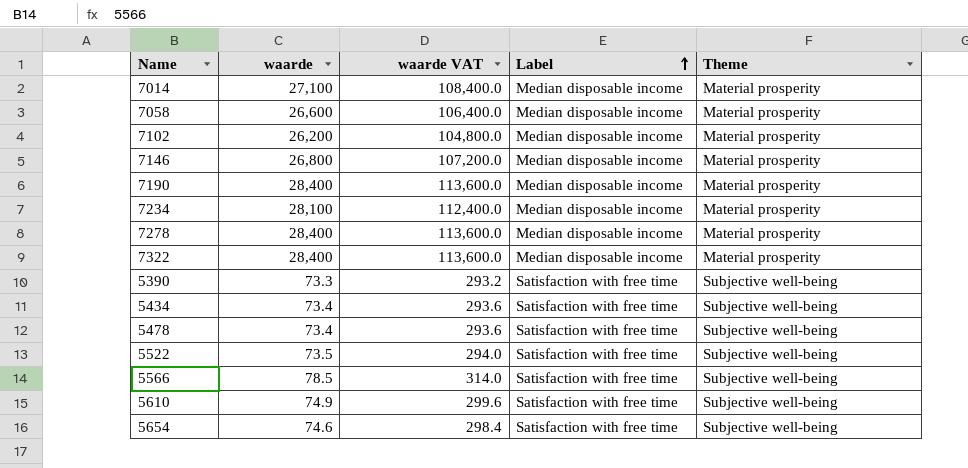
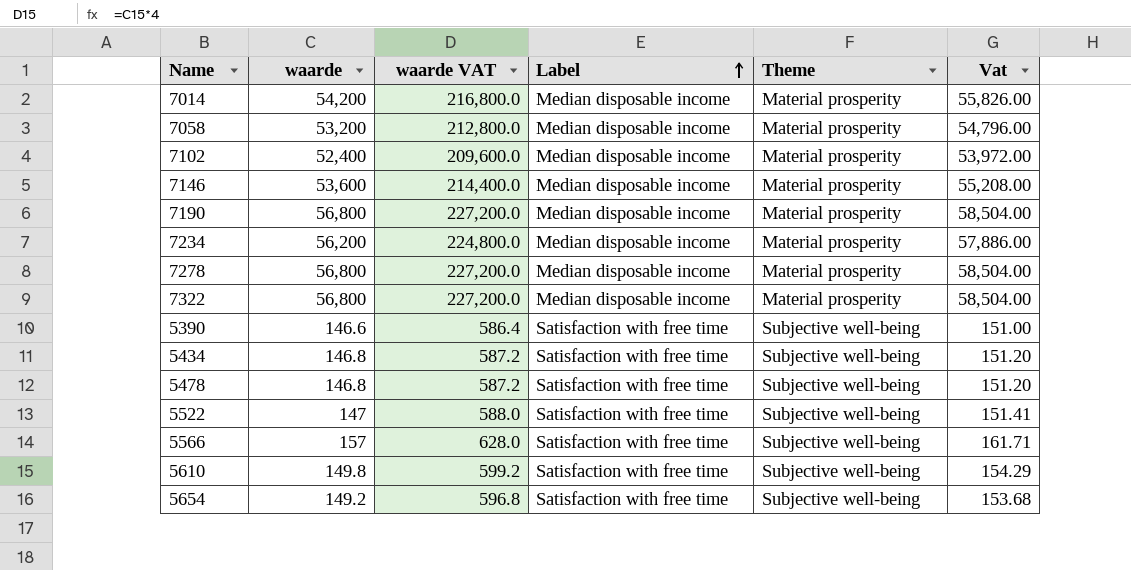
column Vat | formula: none -> [waarde] * 1.03
7014 | waarde: 27,100 -> 54,200
7014 | waarde VAT: 108,400.0 -> 216,800.0
7058 | waarde: 26,600 -> 53,200
7058 | waarde VAT: 106,400.0 -> 212,800.0
7102 | waarde: 26,200 -> 52,400
7102 | waarde VAT: 104,800.0 -> 209,600.0
7146 | waarde: 26,800 -> 53,600
7146 | waarde VAT: 107,200.0 -> 214,400.0
7190 | waarde: 28,400 -> 56,800
7190 | waarde VAT: 113,600.0 -> 227,200.0
7234 | waarde: 28,100 -> 56,200
7234 | waarde VAT: 112,400.0 -> 224,800.0
7278 | waarde: 28,400 -> 56,800
7278 | waarde VAT: 113,600.0 -> 227,200.0
7322 | waarde: 28,400 -> 56,800
7322 | waarde VAT: 113,600.0 -> 227,200.0
5390 | waarde: 73.3 -> 146.6
5390 | waarde VAT: 293.2 -> 586.4
5434 | waarde: 73.4 -> 146.8
5434 | waarde VAT: 293.6 -> 587.2
5478 | waarde: 73.4 -> 146.8
5478 | waarde VAT: 293.6 -> 587.2
5522 | waarde: 73.5 -> 147
5522 | waarde VAT: 294.0 -> 588.0
5566 | waarde: 78.5 -> 157
5566 | waarde VAT: 314.0 -> 628.0
5610 | waarde: 74.9 -> 149.8
5610 | waarde VAT: 299.6 -> 599.2
5654 | waarde: 74.6 -> 149.2
5654 | waarde VAT: 298.4 -> 596.8

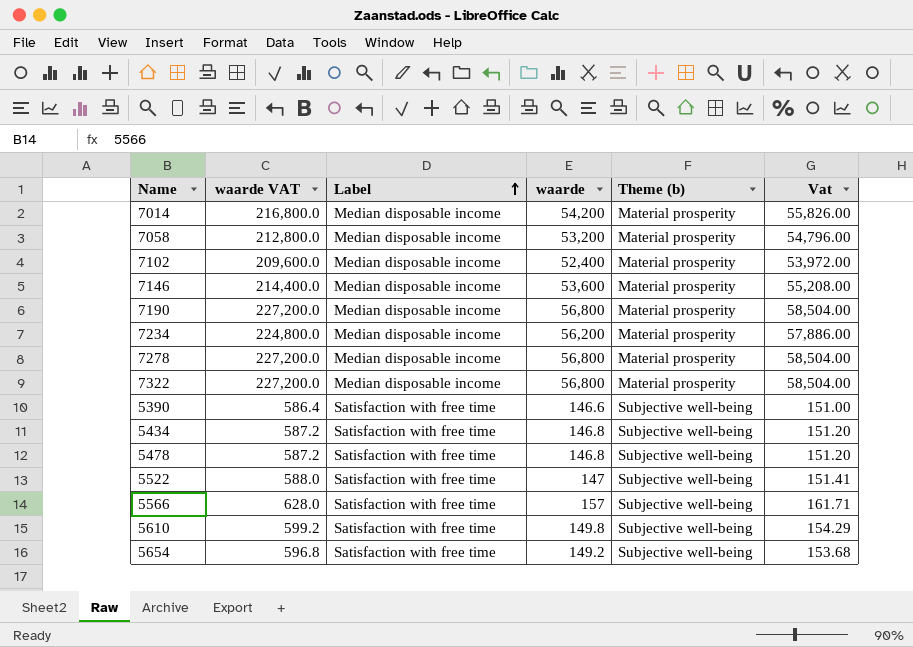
column waarde | position: 2 -> 4
column name: Theme -> Theme (b)

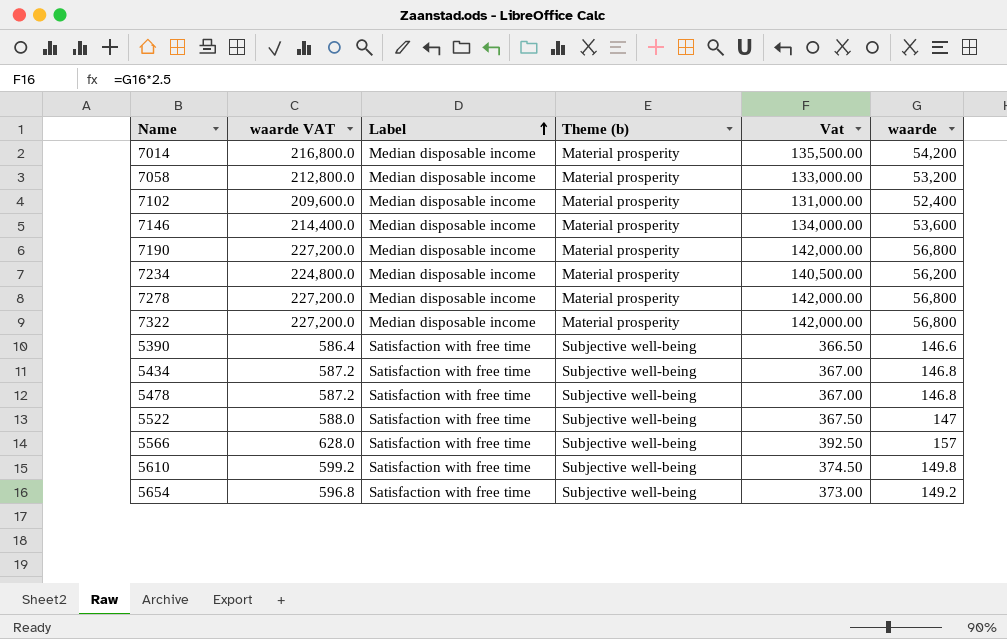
column Vat | formula: [waarde] * 1.03 -> [waarde] * 2.5
column waarde | position: 4 -> 6

